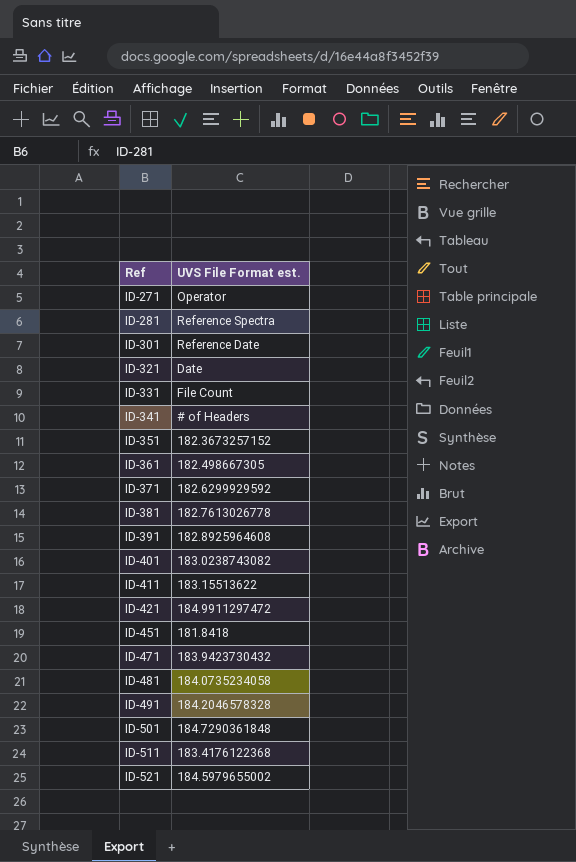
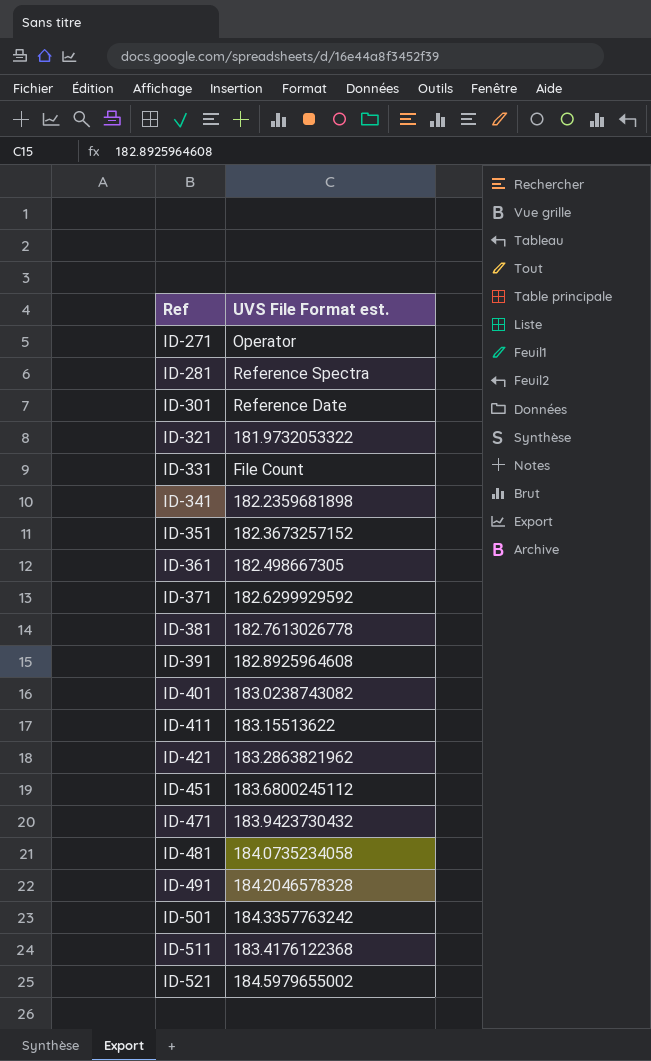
ID-321 | UVS File Format est.: Date -> 181.9732053322
ID-341 | UVS File Format est.: # of Headers -> 182.2359681898
ID-421 | UVS File Format est.: 184.9911297472 -> 183.2863821962
ID-451 | UVS File Format est.: 181.8418 -> 183.6800245112
ID-501 | UVS File Format est.: 184.7290361848 -> 184.3357763242

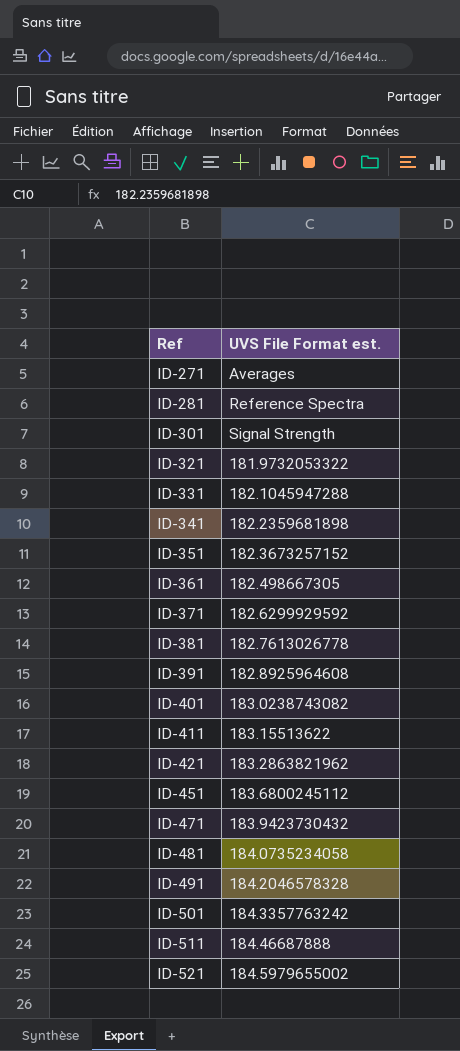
ID-271 | UVS File Format est.: Operator -> Averages
ID-301 | UVS File Format est.: Reference Date -> Signal Strength
ID-331 | UVS File Format est.: File Count -> 182.1045947288
ID-511 | UVS File Format est.: 183.4176122368 -> 184.46687888

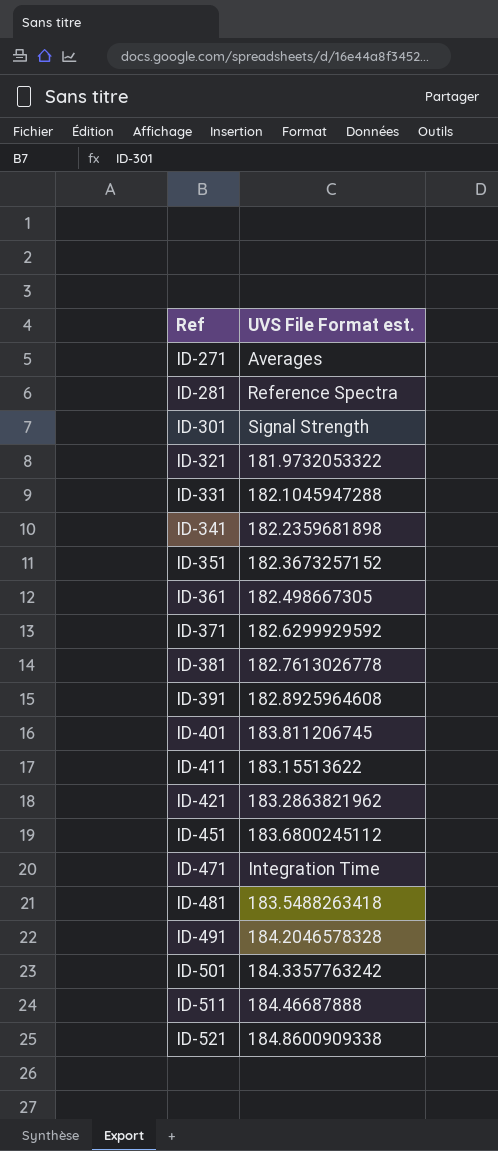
ID-401 | UVS File Format est.: 183.0238743082 -> 183.811206745
ID-471 | UVS File Format est.: 183.9423730432 -> Integration Time
ID-481 | UVS File Format est.: 184.0735234058 -> 183.5488263418
ID-521 | UVS File Format est.: 184.5979655002 -> 184.8600909338

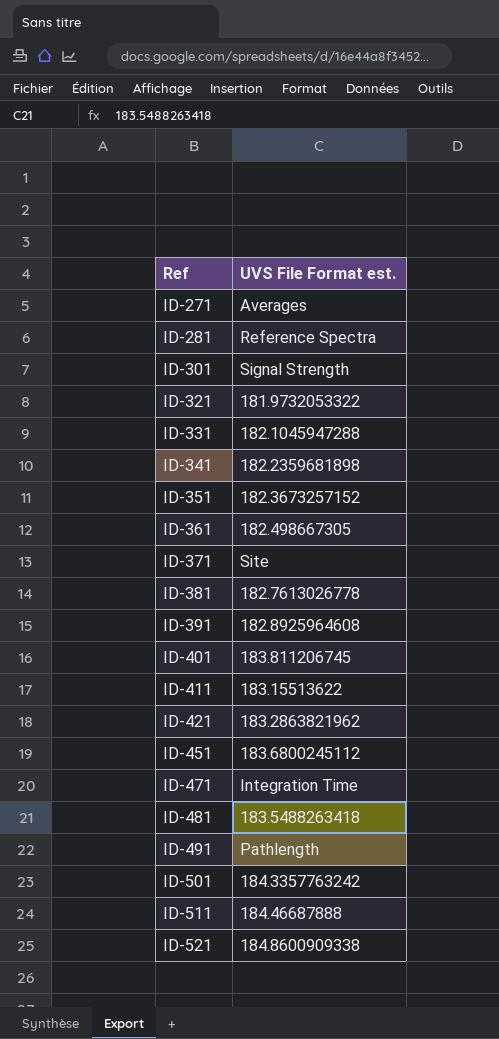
ID-371 | UVS File Format est.: 182.6299929592 -> Site
ID-491 | UVS File Format est.: 184.2046578328 -> Pathlength

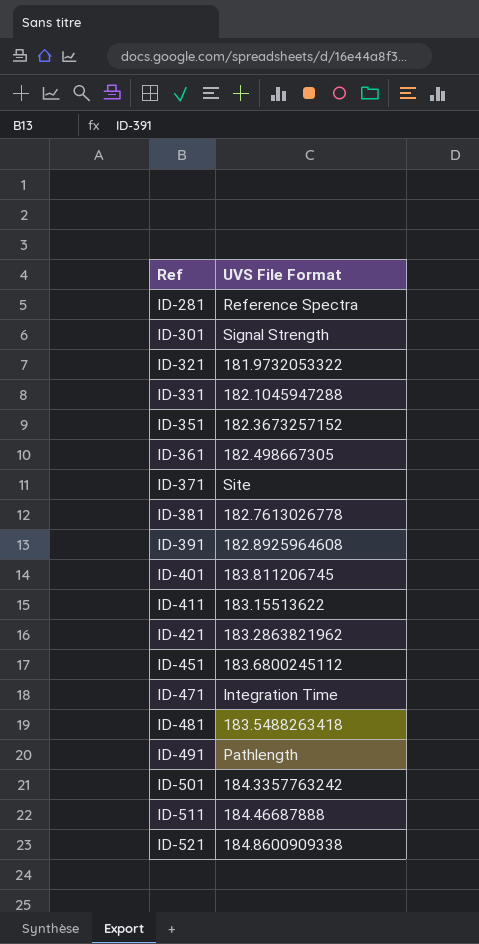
column name: UVS File Format est. -> UVS File Format
row ID-271: Averages -> none
row ID-341: 182.2359681898 -> none

